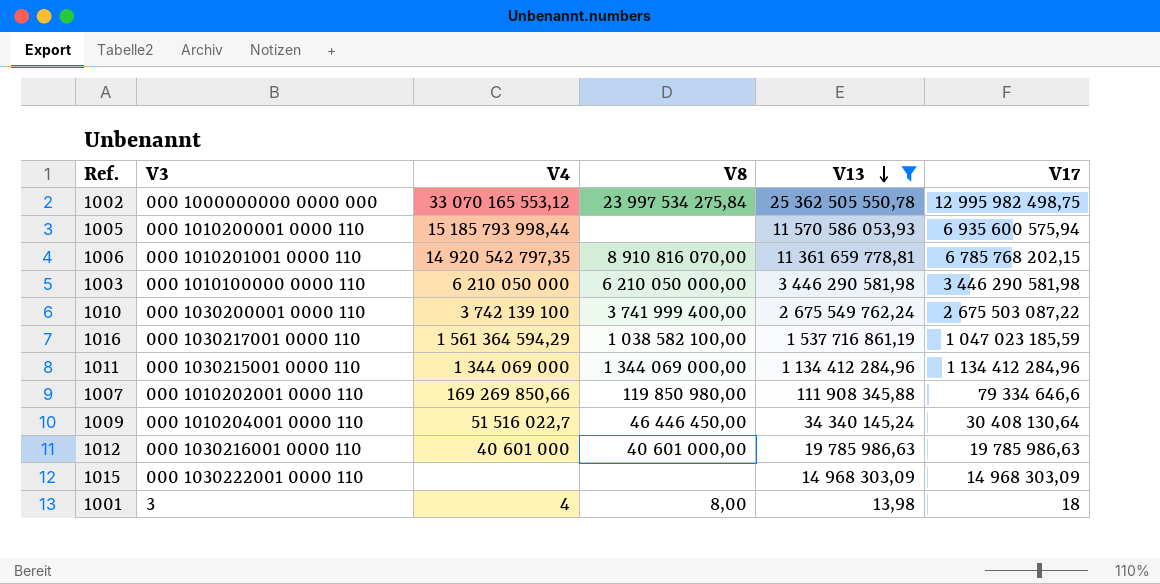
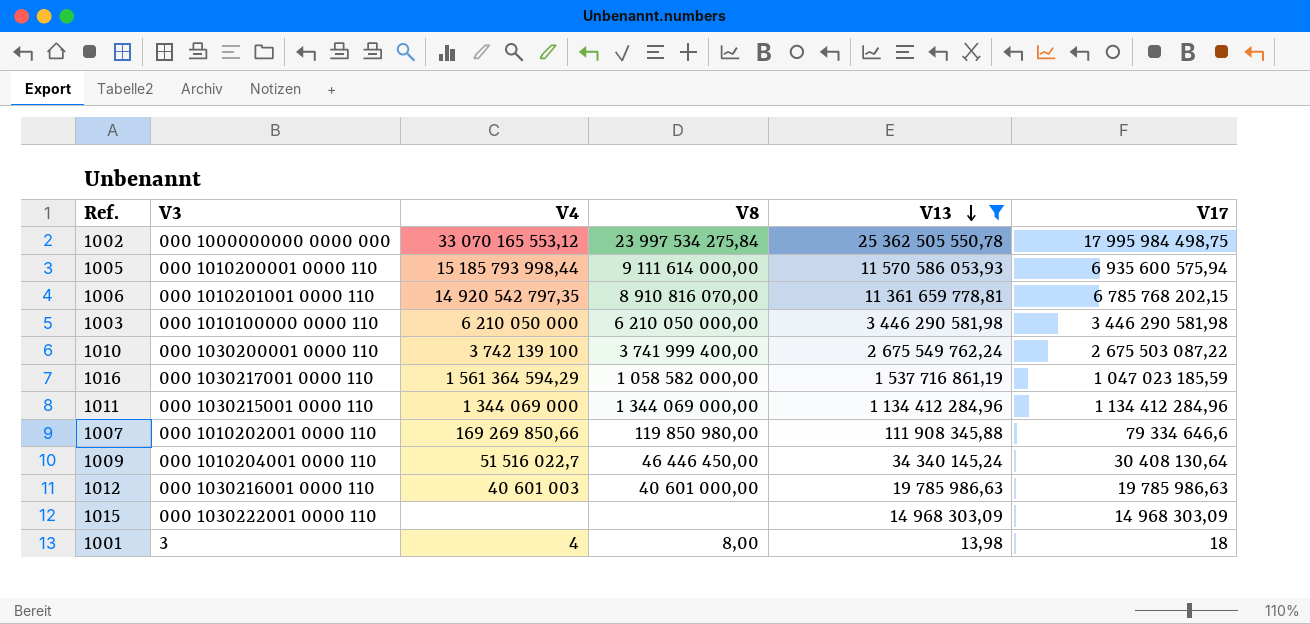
1002 | V17: 12 995 982 498,75 -> 17 995 984 498,75
1005 | V8: none -> 9 111 614 000,00
1016 | V8: 1 038 582 100,00 -> 1 058 582 000,00
1012 | V4: 40 601 000 -> 40 601 003

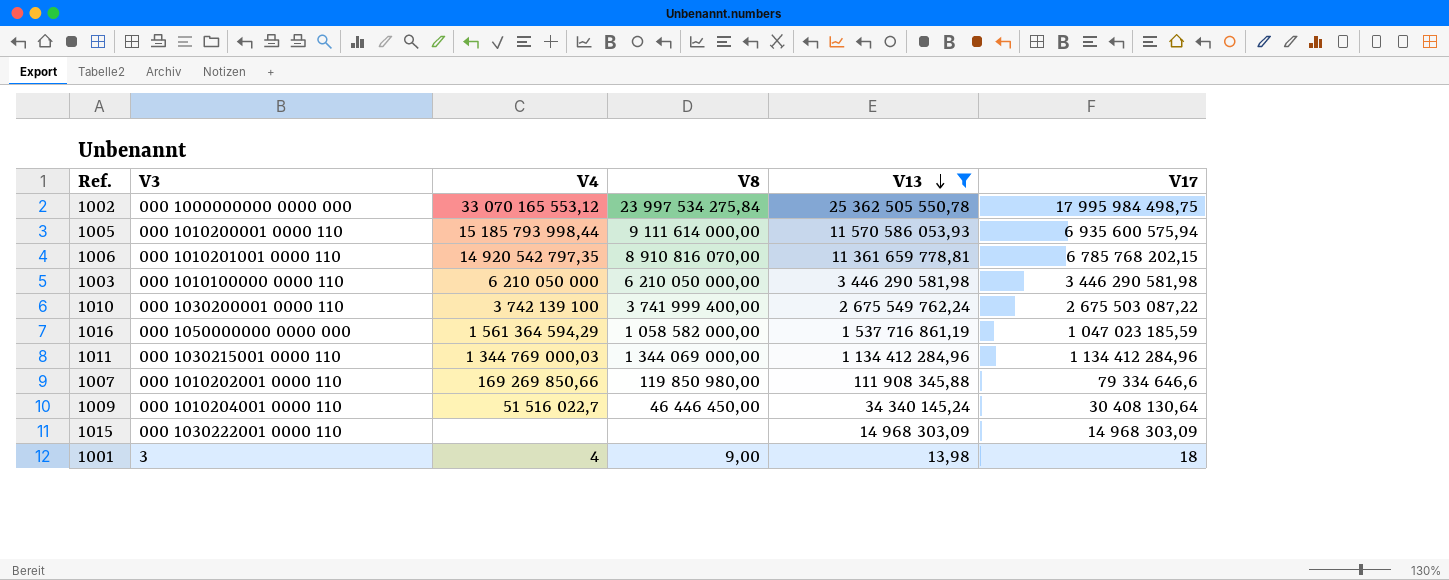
row 1012: 000 1030216001 0000 110 | 40 601 003 | 40 601 000,00 | 19 785 986,63 | 19 785 986,63 -> none
1016 | V3: 000 1030217001 0000 110 -> 000 1050000000 0000 000
1011 | V4: 1 344 069 000 -> 1 344 769 000,03
1001 | V8: 8,00 -> 9,00

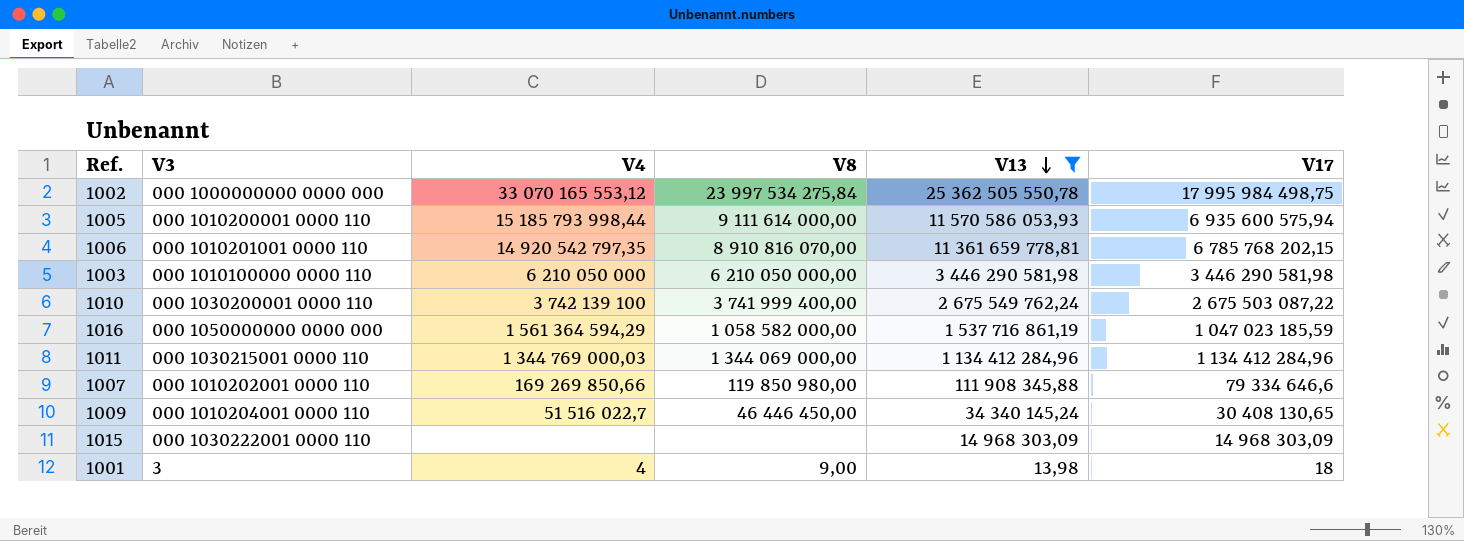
1009 | V17: 30 408 130,64 -> 30 408 130,65

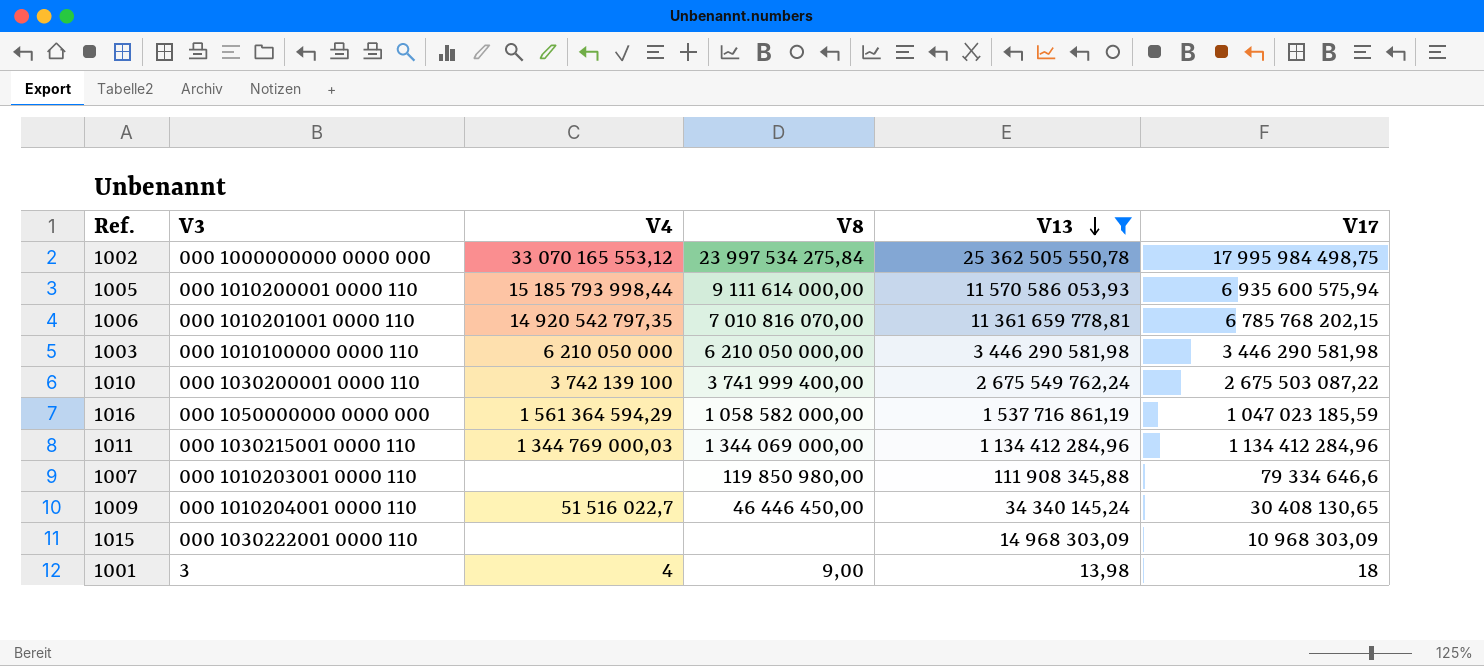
1006 | V8: 8 910 816 070,00 -> 7 010 816 070,00
1007 | V3: 000 1010202001 0000 110 -> 000 1010203001 0000 110
1007 | V4: 169 269 850,66 -> none
1015 | V17: 14 968 303,09 -> 10 968 303,09

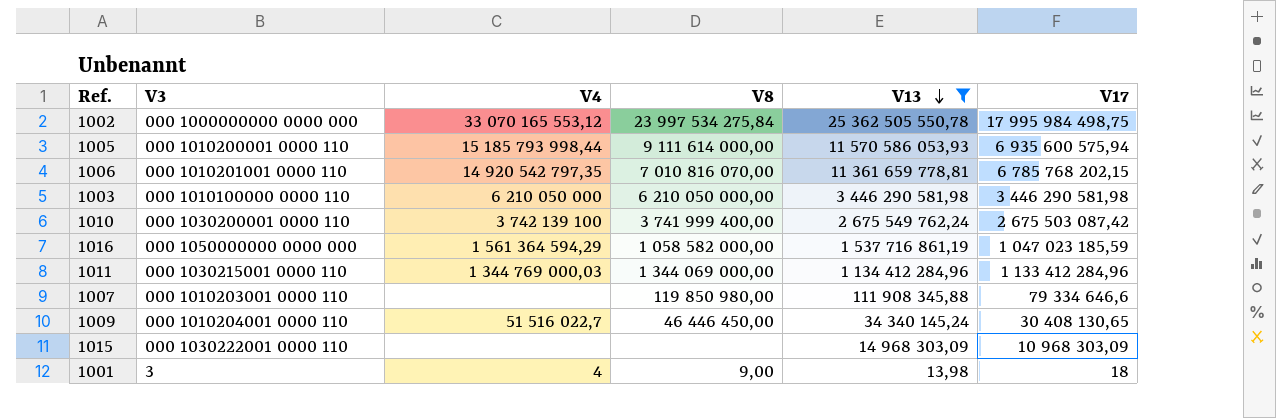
1010 | V17: 2 675 503 087,22 -> 2 675 503 087,42
1011 | V17: 1 134 412 284,96 -> 1 133 412 284,96

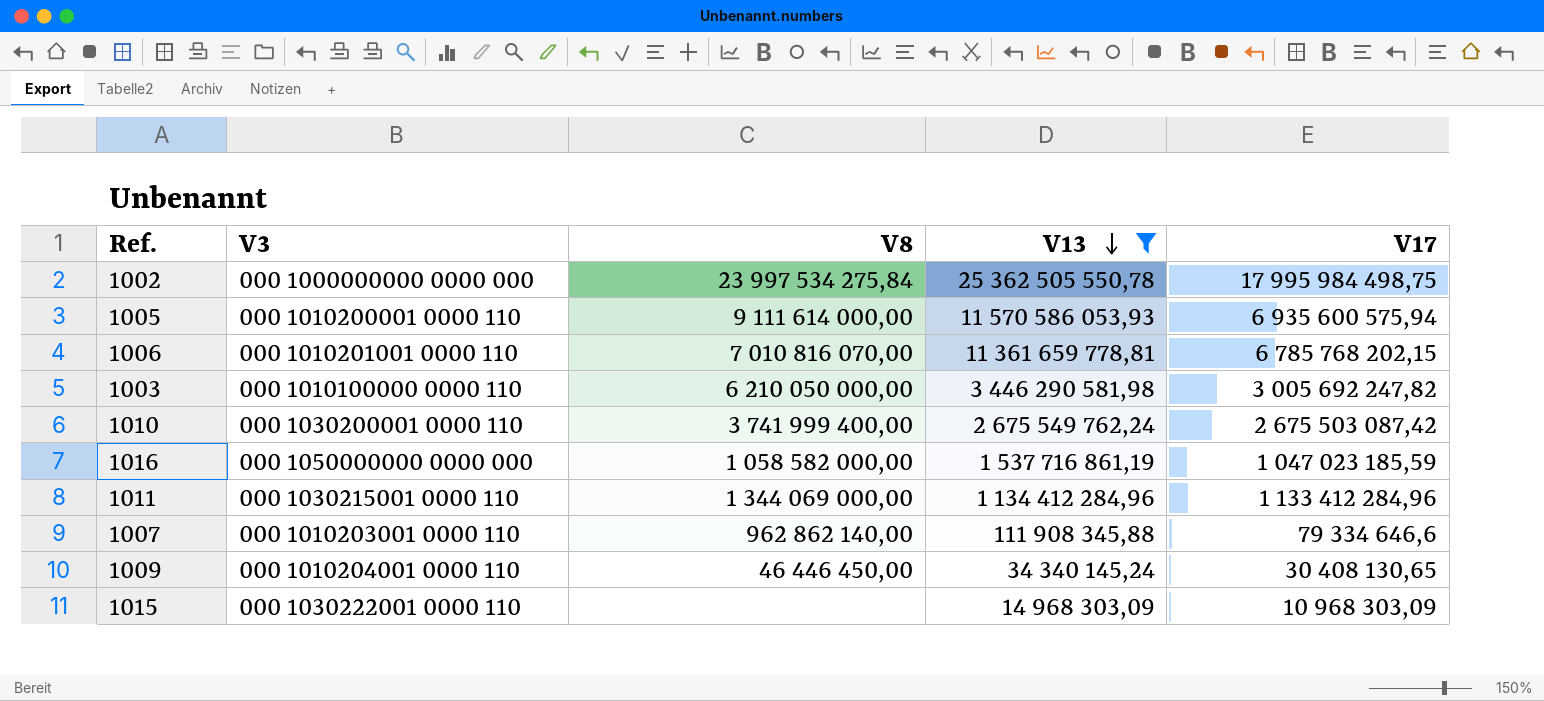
column V4 | position: 3 -> none
row 1001: 3 | 4 | 9,00 | 13,98 | 18 -> none
1003 | V17: 3 446 290 581,98 -> 3 005 692 247,82
1007 | V8: 119 850 980,00 -> 962 862 140,00

